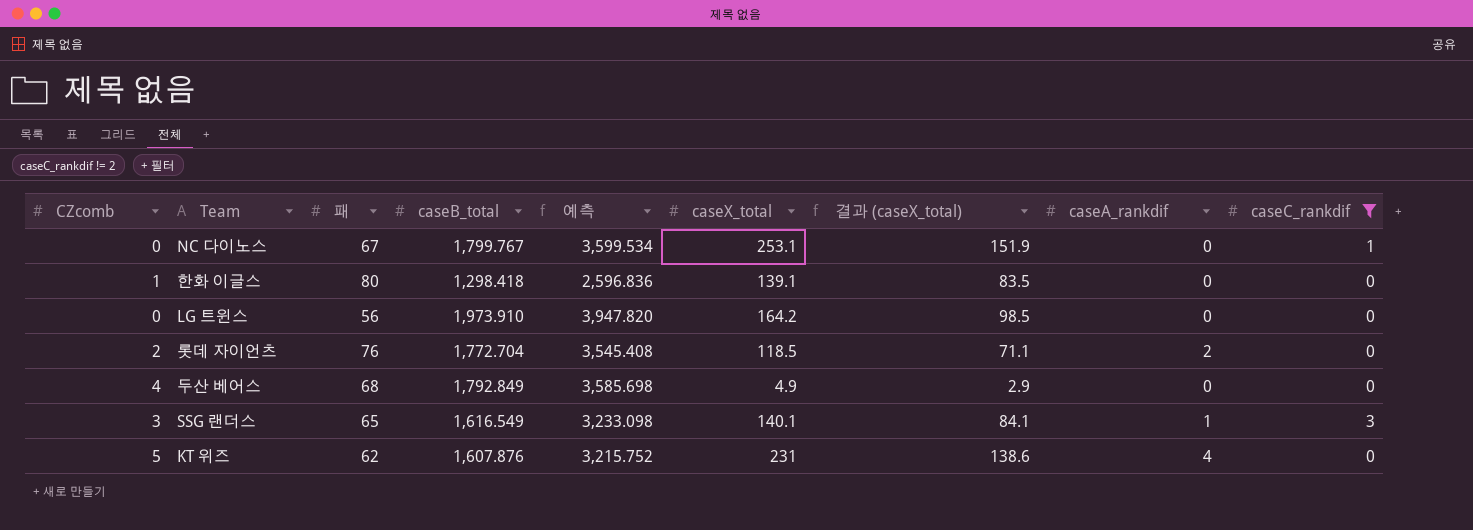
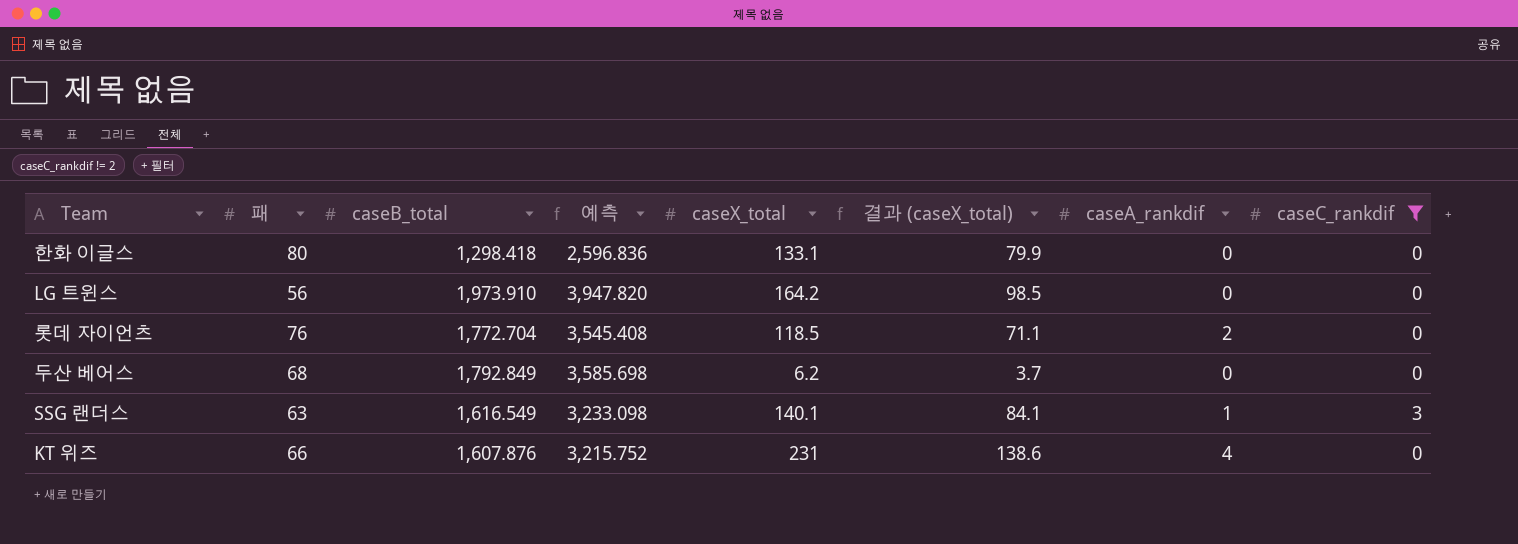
column CZcomb | position: 1 -> none
row NC 다이노스: 0 | 67 | 1,799.767 | 3,599.534 | 253.1 | 151.9 | 0 | 1 -> none
한화 이글스 | caseX_total: 139.1 -> 133.1
한화 이글스 | 결과 (caseX_total): 83.5 -> 79.9
두산 베어스 | caseX_total: 4.9 -> 6.2
두산 베어스 | 결과 (caseX_total): 2.9 -> 3.7
SSG 랜더스 | 패: 65 -> 63
KT 위즈 | 패: 62 -> 66

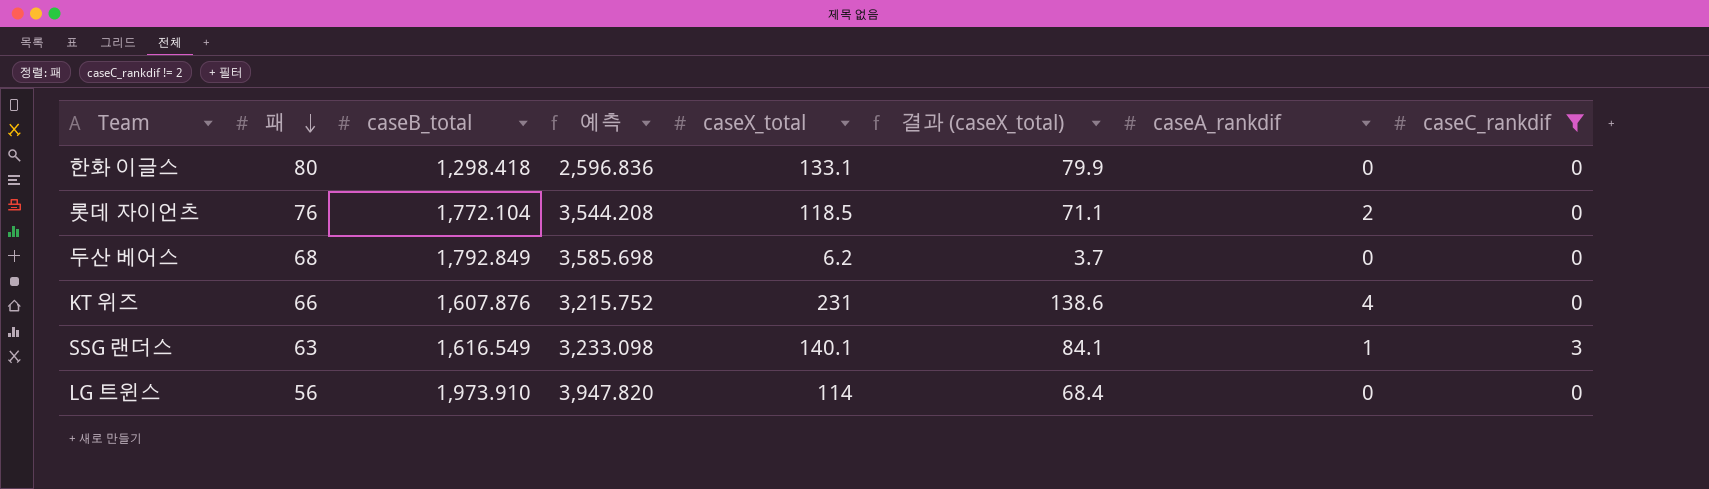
row order: none -> 패 descending
롯데 자이언츠 | caseB_total: 1,772.704 -> 1,772.104
롯데 자이언츠 | 예측: 3,545.408 -> 3,544.208
LG 트윈스 | caseX_total: 164.2 -> 114
LG 트윈스 | 결과 (caseX_total): 98.5 -> 68.4

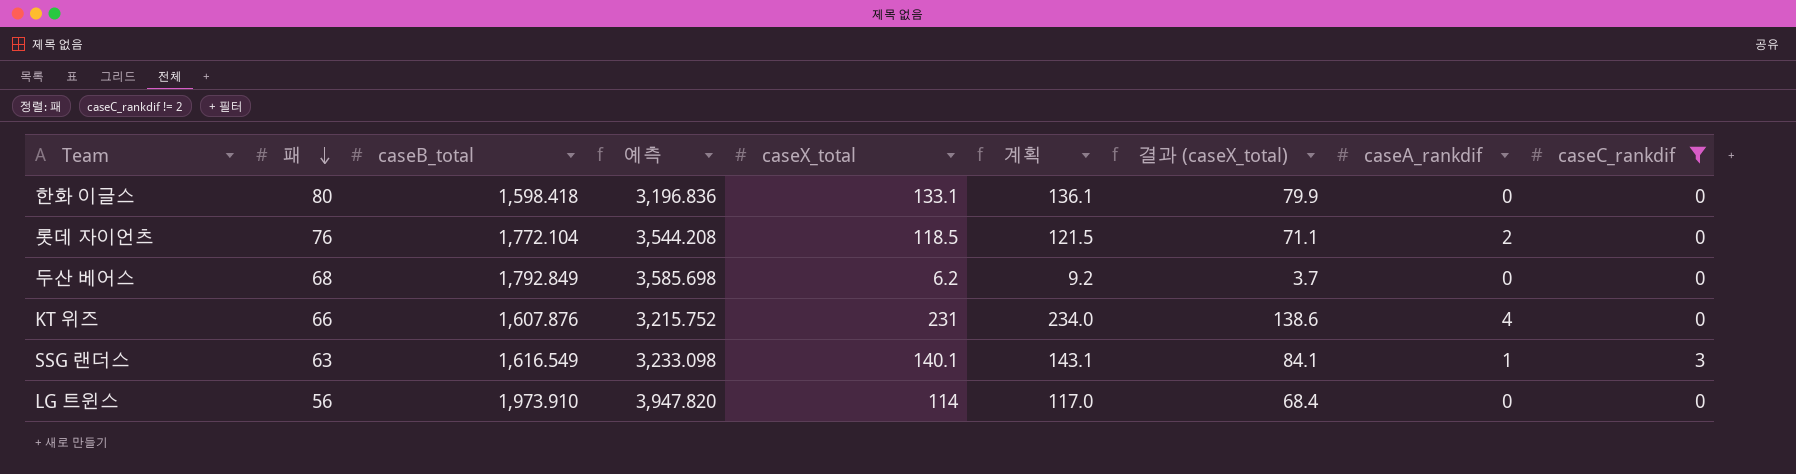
column 계획 | formula: none -> [caseX_total] + 3
한화 이글스 | caseB_total: 1,298.418 -> 1,598.418
한화 이글스 | 예측: 2,596.836 -> 3,196.836

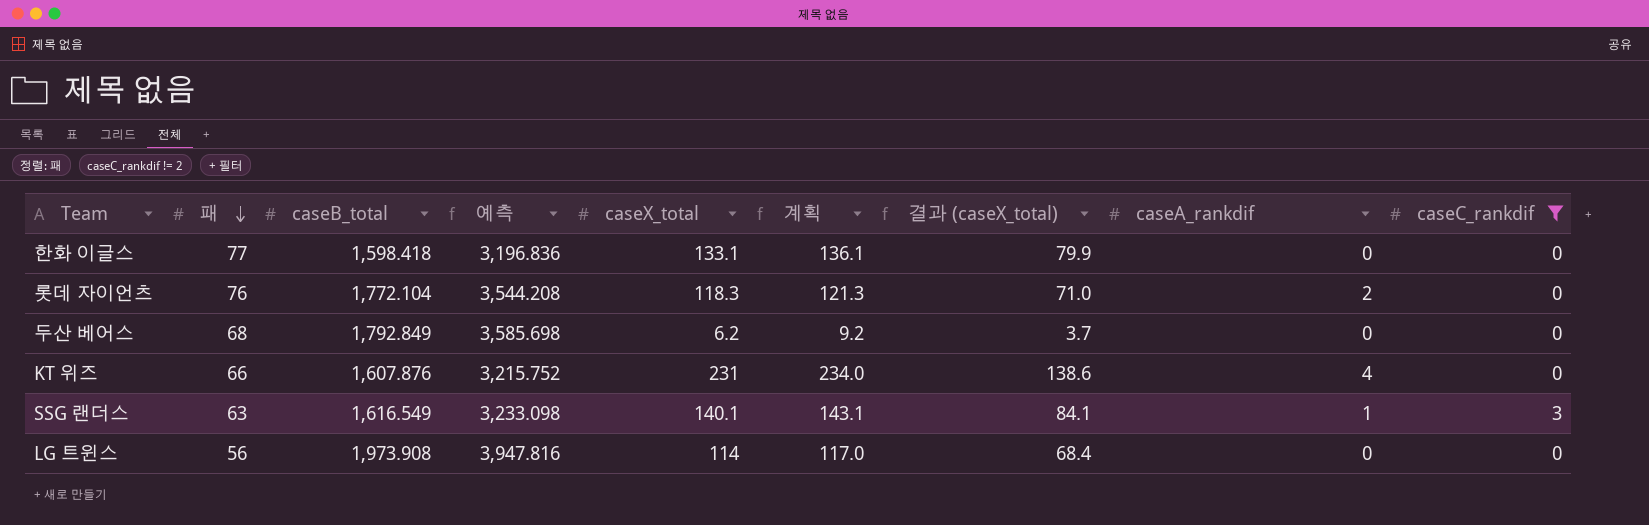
한화 이글스 | 패: 80 -> 77
롯데 자이언츠 | caseX_total: 118.5 -> 118.3
롯데 자이언츠 | 계획: 121.5 -> 121.3
롯데 자이언츠 | 결과 (caseX_total): 71.1 -> 71.0
LG 트윈스 | caseB_total: 1,973.910 -> 1,973.908
LG 트윈스 | 예측: 3,947.820 -> 3,947.816

